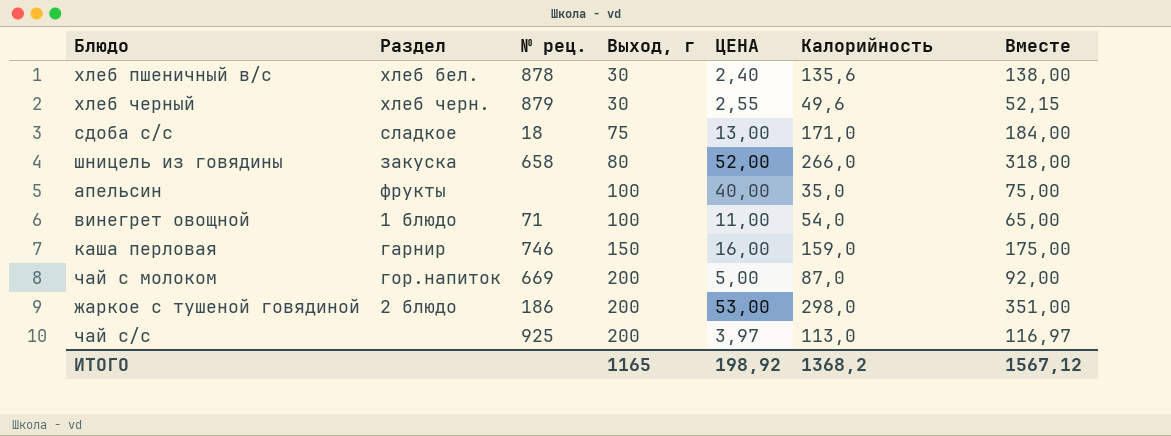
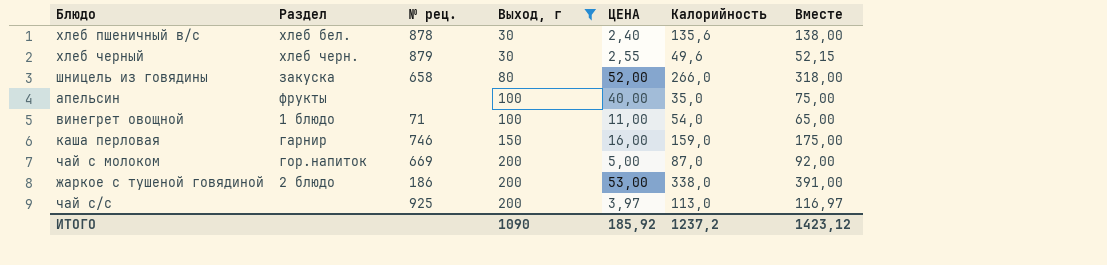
filter: none -> Выход, г != 75
жаркое с тушеной говядиной | Калорийность: 298,0 -> 338,0
жаркое с тушеной говядиной | Вместе: 351,00 -> 391,00
ИТОГО | Выход, г: 1165 -> 1090
ИТОГО | ЦЕНА: 198,92 -> 185,92
ИТОГО | Калорийность: 1368,2 -> 1237,2
ИТОГО | Вместе: 1567,12 -> 1423,12

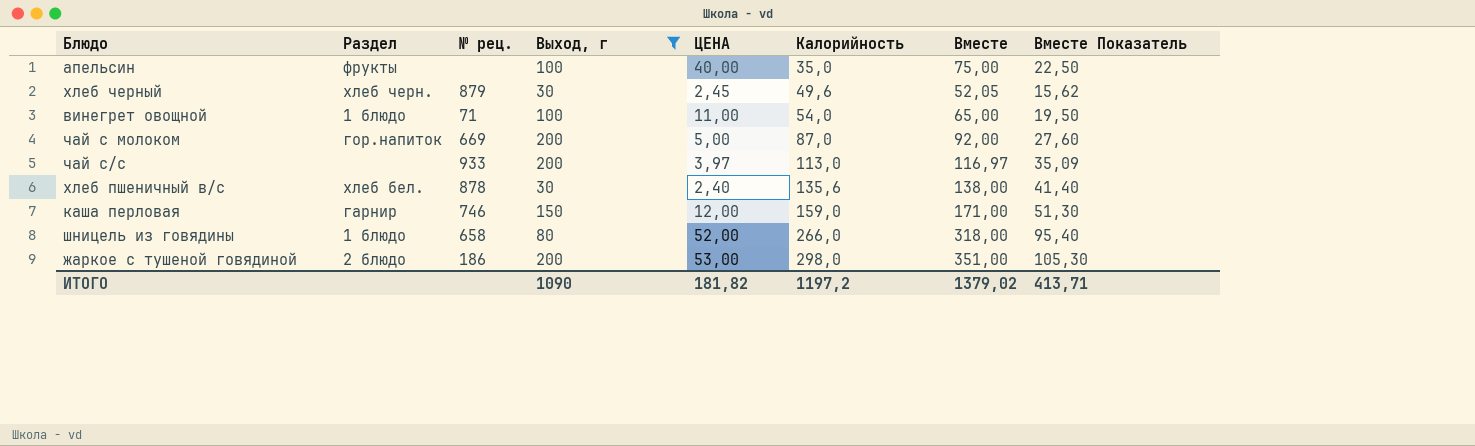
row order: Выход, г ascending -> Калорийность ascending
column Вместе Показатель | formula: none -> [Вместе] * 0,3
хлеб черный | ЦЕНА: 2,55 -> 2,45
хлеб черный | Вместе: 52,15 -> 52,05
чай с/с | № рец.: 925 -> 933
каша перловая | ЦЕНА: 16,00 -> 12,00
каша перловая | Вместе: 175,00 -> 171,00
шницель из говядины | Раздел: закуска -> 1 блюдо
жаркое с тушеной говядиной | Калорийность: 338,0 -> 298,0
жаркое с тушеной говядиной | Вместе: 391,00 -> 351,00
ИТОГО | ЦЕНА: 185,92 -> 181,82
ИТОГО | Калорийность: 1237,2 -> 1197,2
ИТОГО | Вместе: 1423,12 -> 1379,02

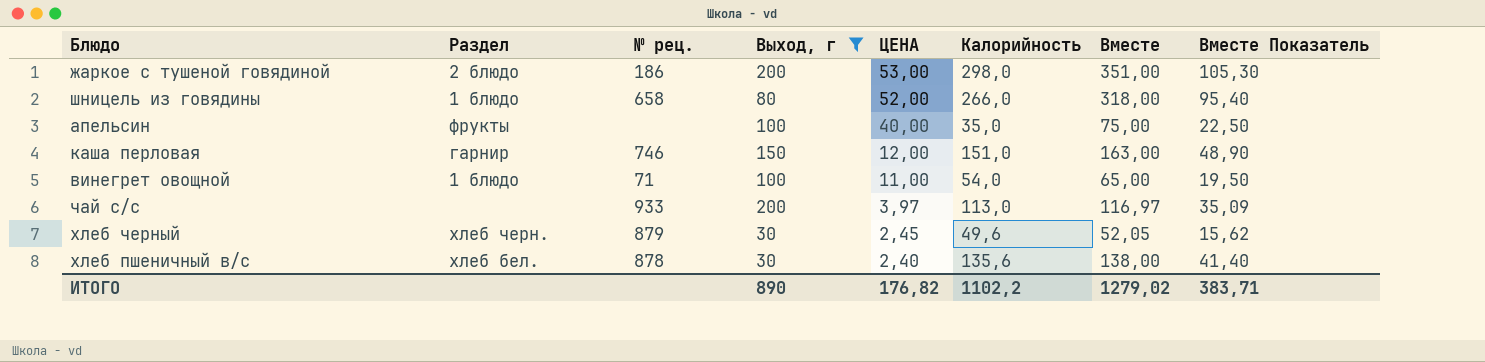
row order: Калорийность ascending -> ЦЕНА descending
row чай с молоком: гор.напиток | 669 | 200 | 5,00 | 87,0 | 92,00 | 27,60 -> none
каша перловая | Калорийность: 159,0 -> 151,0
каша перловая | Вместе: 171,00 -> 163,00
каша перловая | Вместе Показатель: 51,30 -> 48,90
ИТОГО | Выход, г: 1090 -> 890
ИТОГО | ЦЕНА: 181,82 -> 176,82
ИТОГО | Калорийность: 1197,2 -> 1102,2
ИТОГО | Вместе: 1379,02 -> 1279,02
ИТОГО | Вместе Показатель: 413,71 -> 383,71

